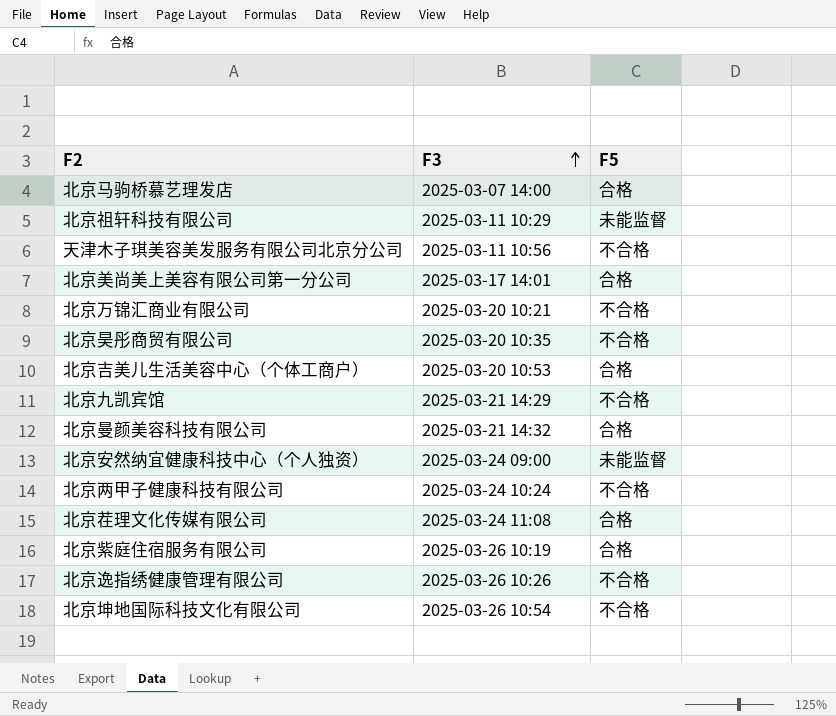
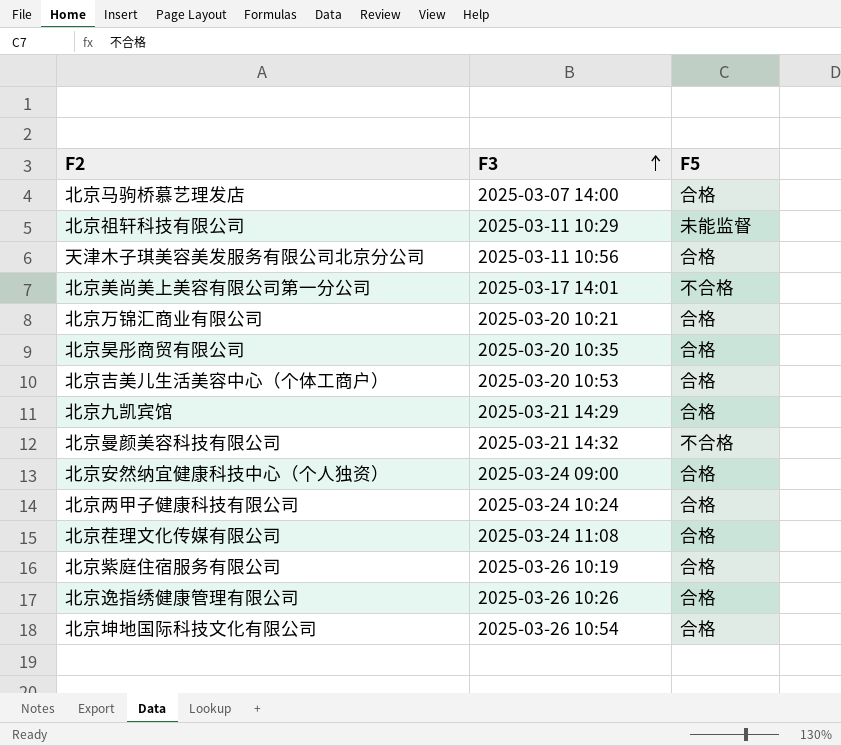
天津木子琪美容美发服务有限公司北京分公司 | F5: 不合格 -> 合格
北京美尚美上美容有限公司第一分公司 | F5: 合格 -> 不合格
北京万锦汇商业有限公司 | F5: 不合格 -> 合格
北京昊彤商贸有限公司 | F5: 不合格 -> 合格
北京九凯宾馆 | F5: 不合格 -> 合格
北京曼颜美容科技有限公司 | F5: 合格 -> 不合格
北京安然纳宜健康科技中心（个人独资） | F5: 未能监督 -> 合格
北京两甲子健康科技有限公司 | F5: 不合格 -> 合格
北京逸指绣健康管理有限公司 | F5: 不合格 -> 合格
北京坤地国际科技文化有限公司 | F5: 不合格 -> 合格

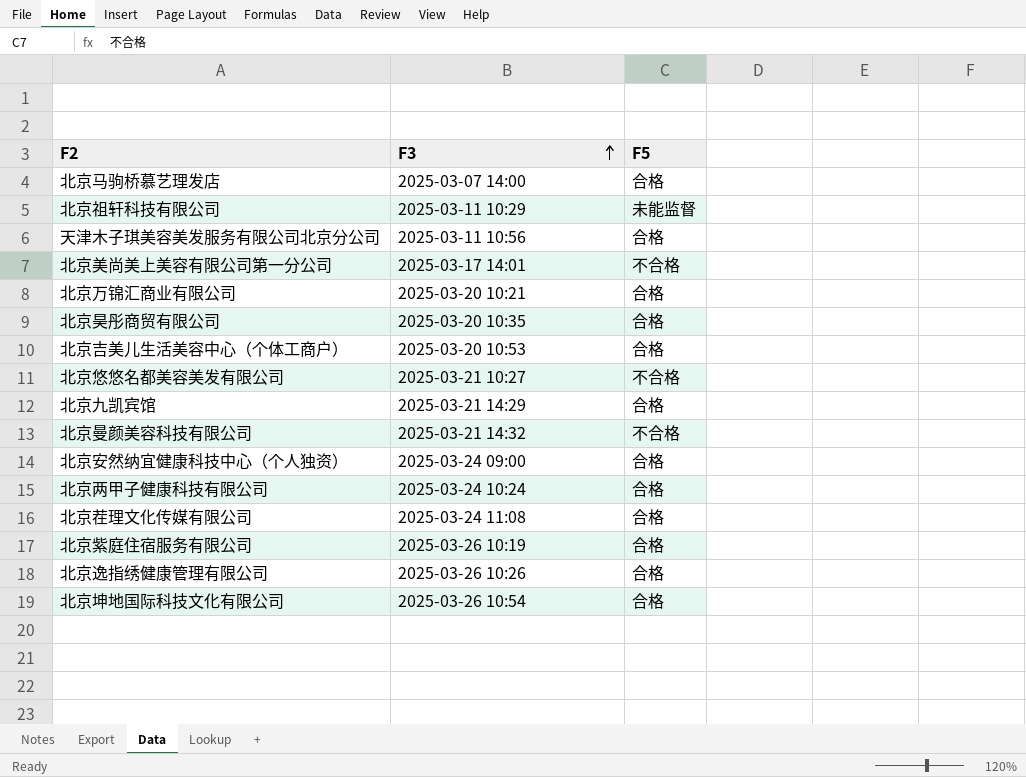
row 北京悠悠名都美容美发有限公司: none -> 2025-03-21 10:27 | 不合格

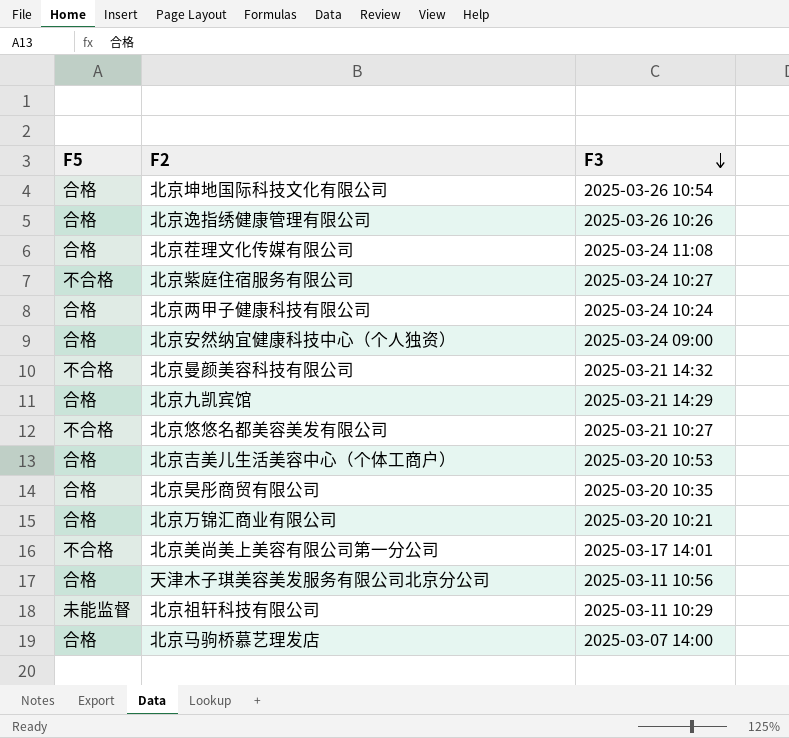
row order: F3 ascending -> F3 descending
column F5 | position: 3 -> 1
北京紫庭住宿服务有限公司 | F5: 合格 -> 不合格
北京紫庭住宿服务有限公司 | F3: 2025-03-26 10:19 -> 2025-03-24 10:27

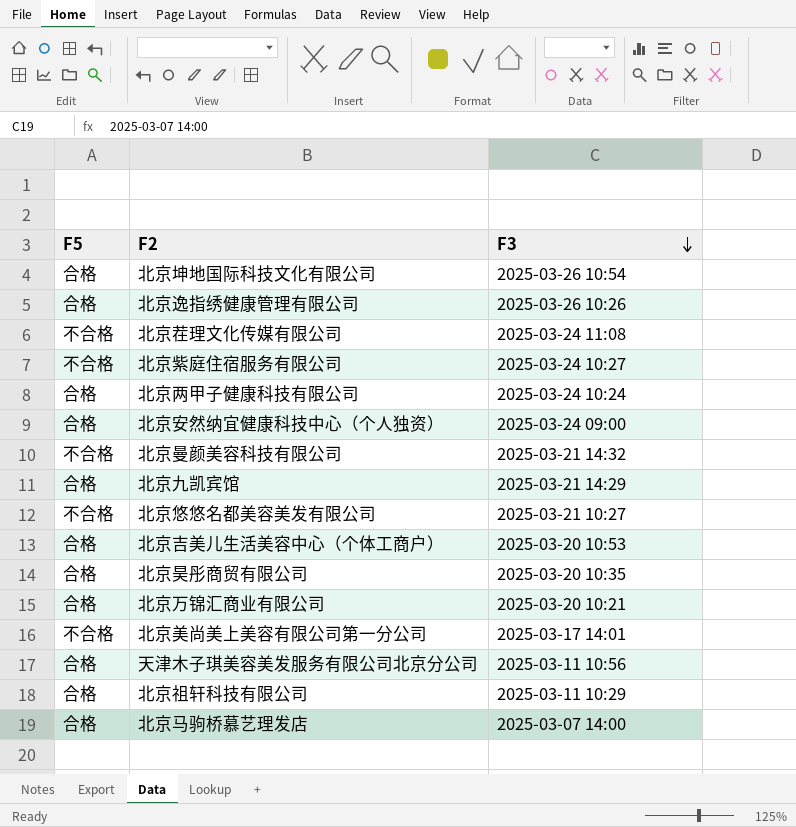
北京茬理文化传媒有限公司 | F5: 合格 -> 不合格
北京祖轩科技有限公司 | F5: 未能监督 -> 合格

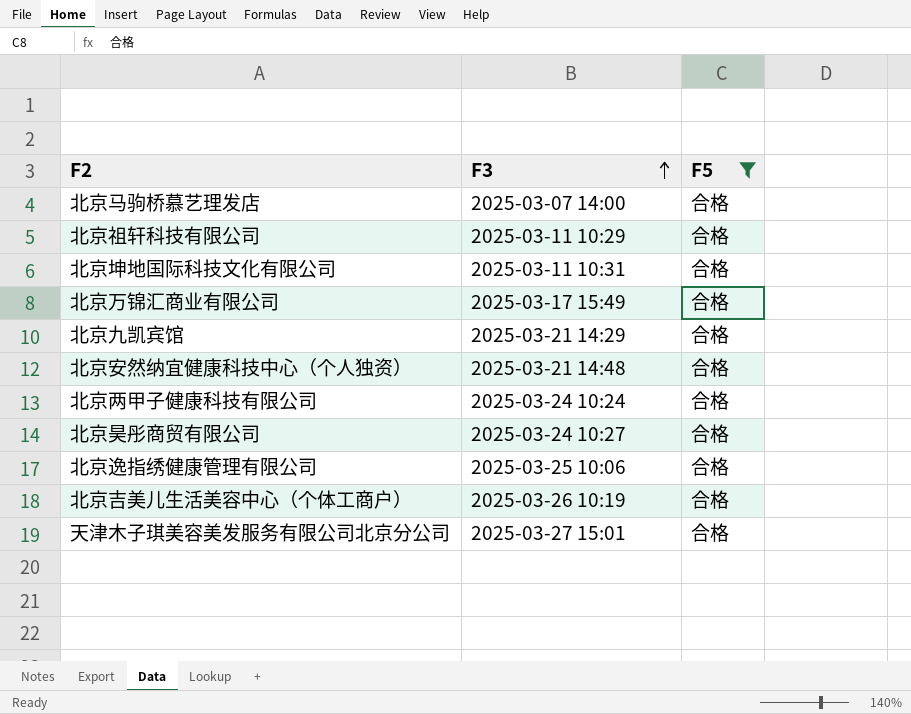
filter: none -> F5 = 合格
row order: F3 descending -> F3 ascending
column F5 | position: 1 -> 3
北京坤地国际科技文化有限公司 | F3: 2025-03-26 10:54 -> 2025-03-11 10:31
北京万锦汇商业有限公司 | F3: 2025-03-20 10:21 -> 2025-03-17 15:49
北京安然纳宜健康科技中心（个人独资） | F3: 2025-03-24 09:00 -> 2025-03-21 14:48
北京昊彤商贸有限公司 | F3: 2025-03-20 10:35 -> 2025-03-24 10:27
北京逸指绣健康管理有限公司 | F3: 2025-03-26 10:26 -> 2025-03-25 10:06
北京吉美儿生活美容中心（个体工商户） | F3: 2025-03-20 10:53 -> 2025-03-26 10:19
天津木子琪美容美发服务有限公司北京分公司 | F3: 2025-03-11 10:56 -> 2025-03-27 15:01

